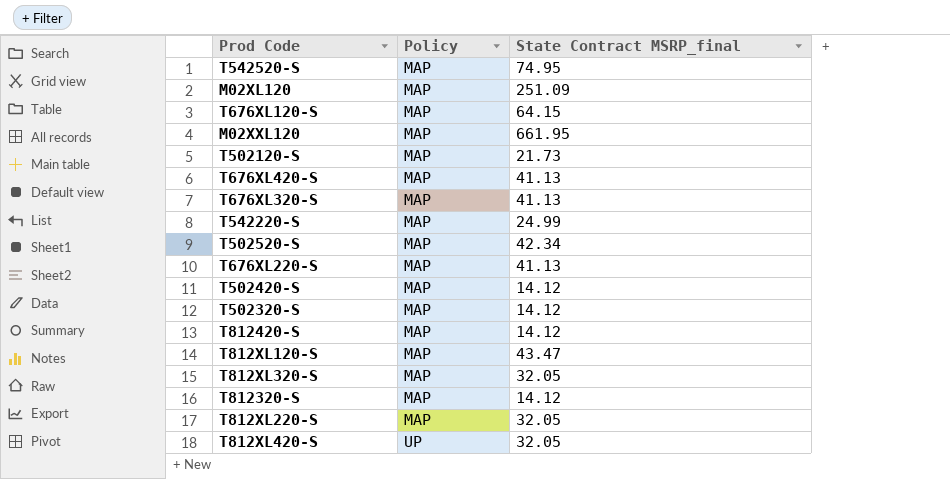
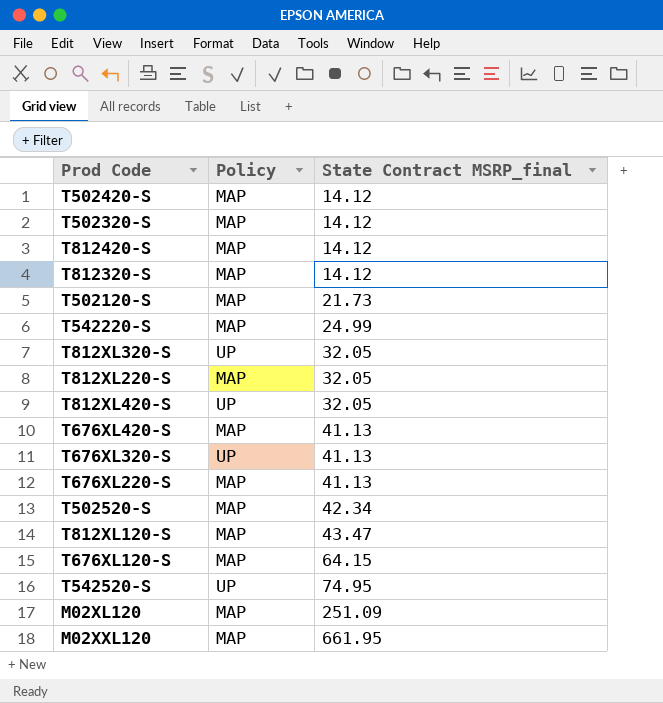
row order: Policy ascending -> State Contract MSRP_final ascending
T812XL320-S | Policy: MAP -> UP
T676XL320-S | Policy: MAP -> UP
T542520-S | Policy: MAP -> UP

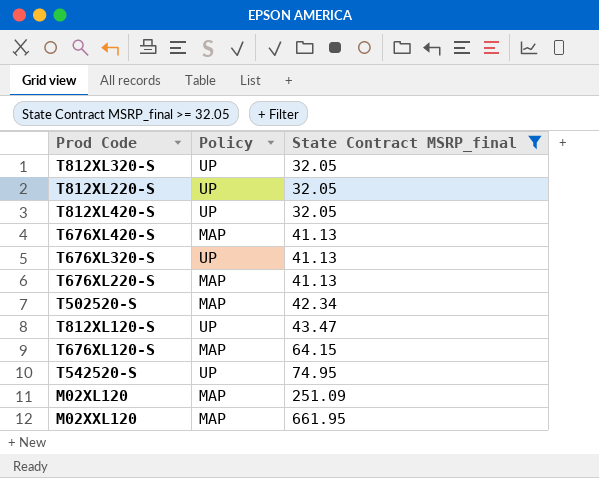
filter: none -> State Contract MSRP_final >= 32.05
T812XL220-S | Policy: MAP -> UP
T812XL120-S | Policy: MAP -> UP

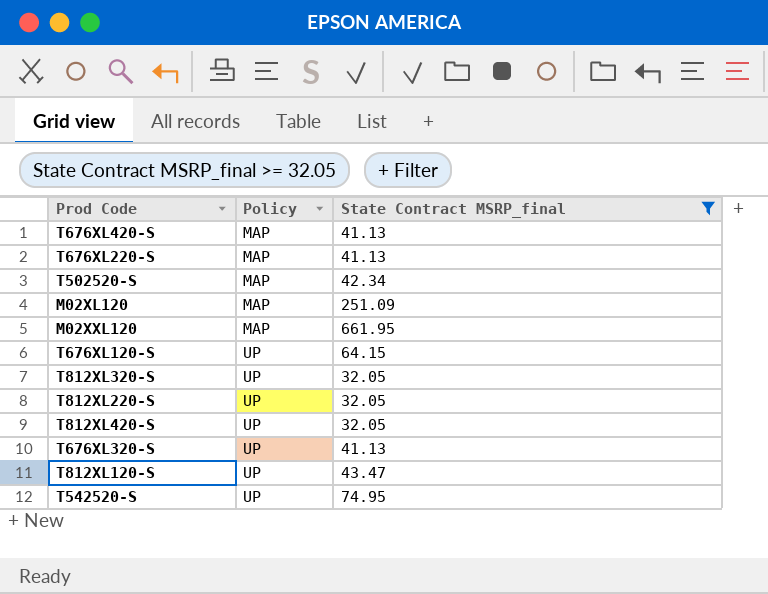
row order: State Contract MSRP_final ascending -> Policy ascending
T676XL120-S | Policy: MAP -> UP

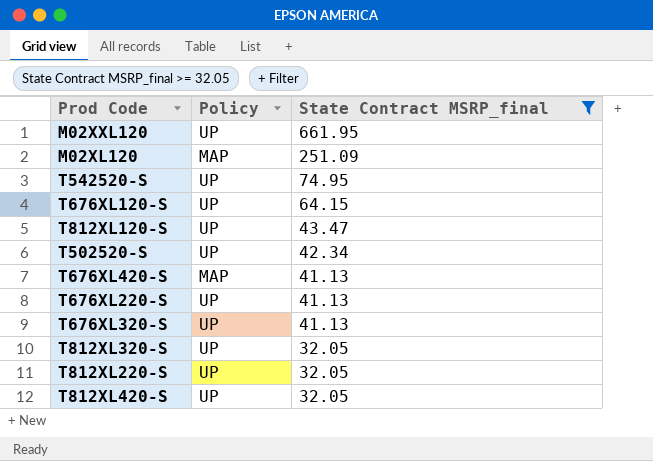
row order: Policy ascending -> State Contract MSRP_final descending
M02XXL120 | Policy: MAP -> UP
T502520-S | Policy: MAP -> UP
T676XL220-S | Policy: MAP -> UP

